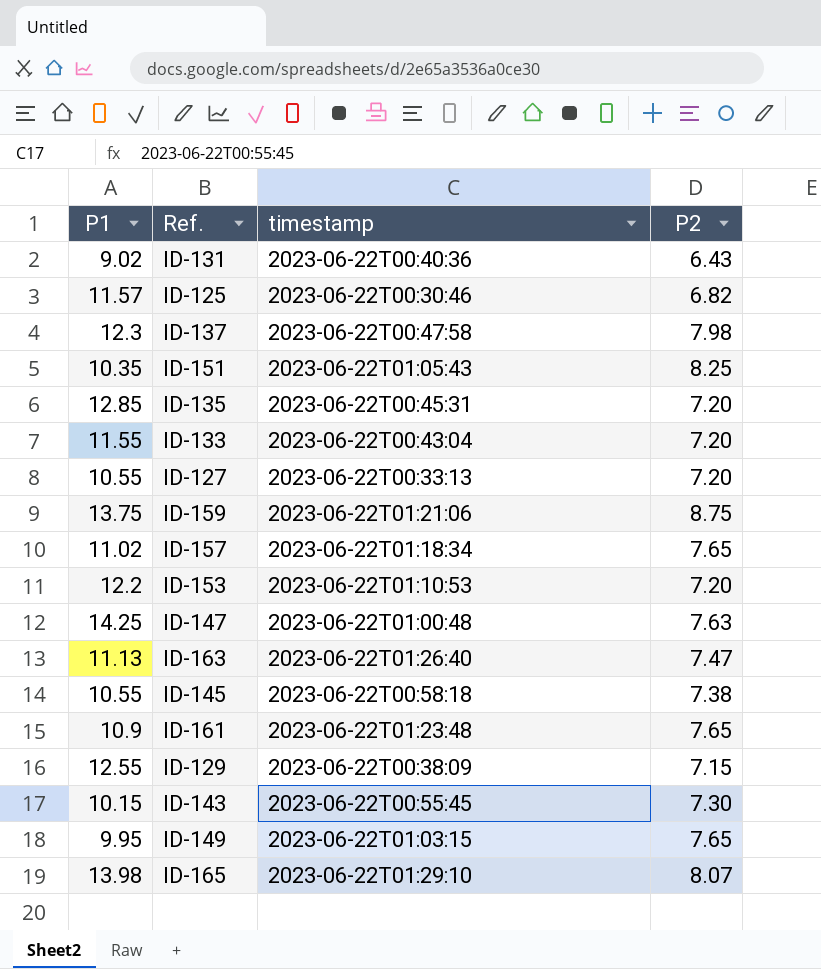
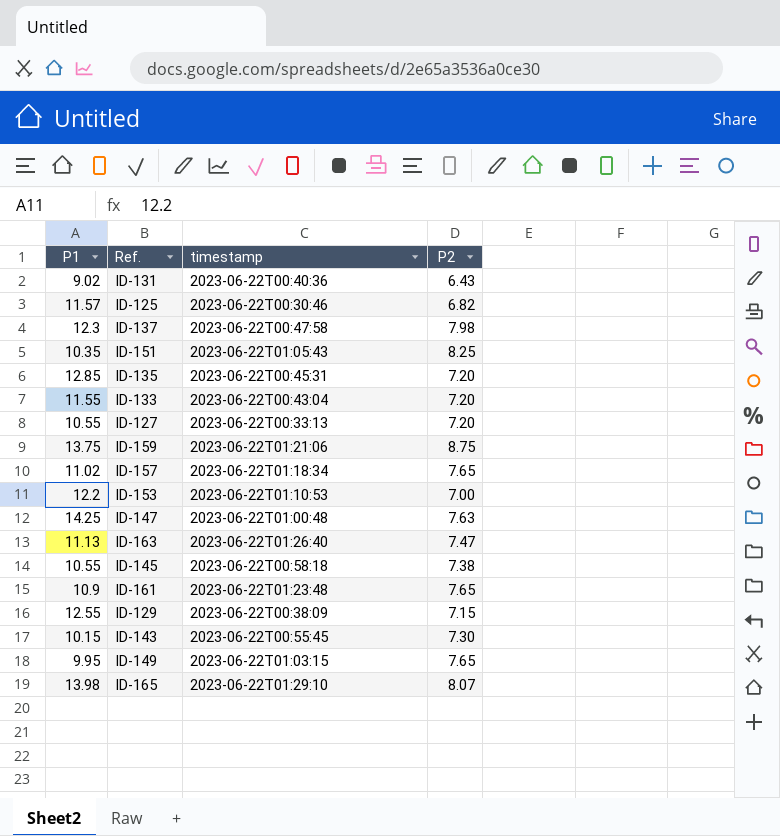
ID-153 | P2: 7.20 -> 7.00

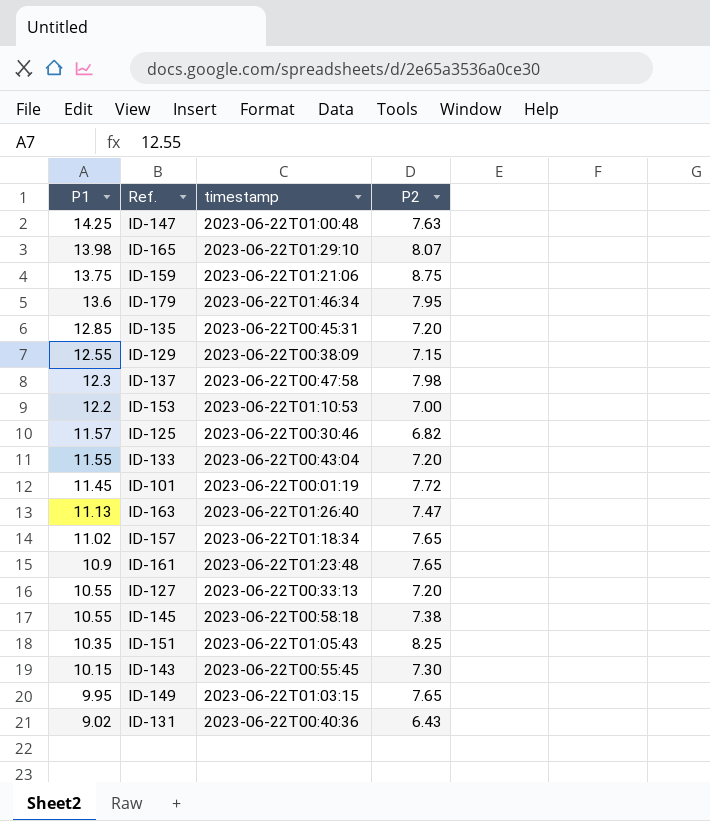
row order: none -> P1 descending
row ID-179: none -> 13.6 | 2023-06-22T01:46:34 | 7.95
row ID-101: none -> 11.45 | 2023-06-22T00:01:19 | 7.72

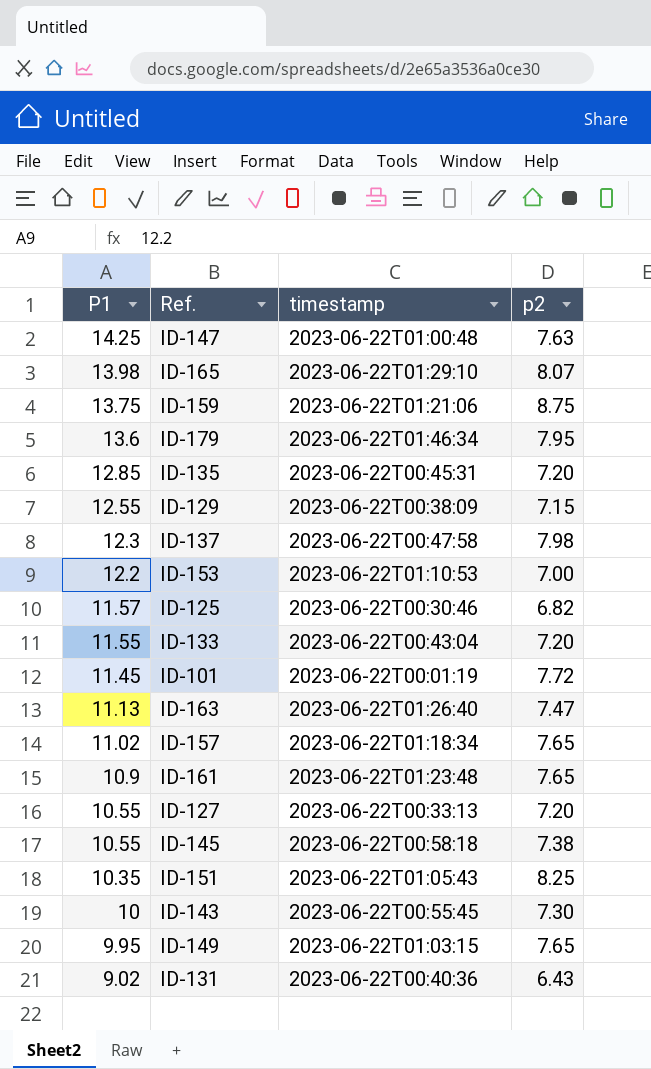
column name: P2 -> p2
ID-143 | P1: 10.15 -> 10

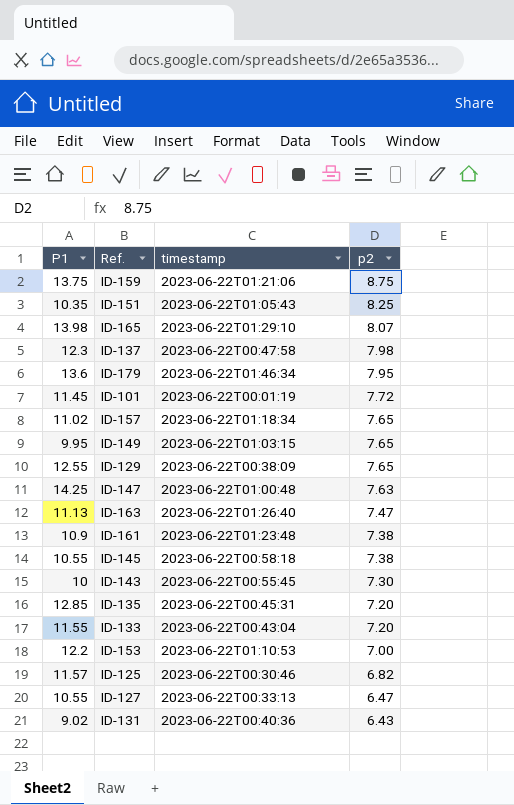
row order: P1 descending -> p2 descending
ID-129 | p2: 7.15 -> 7.65
ID-161 | p2: 7.65 -> 7.38
ID-127 | p2: 7.20 -> 6.47

